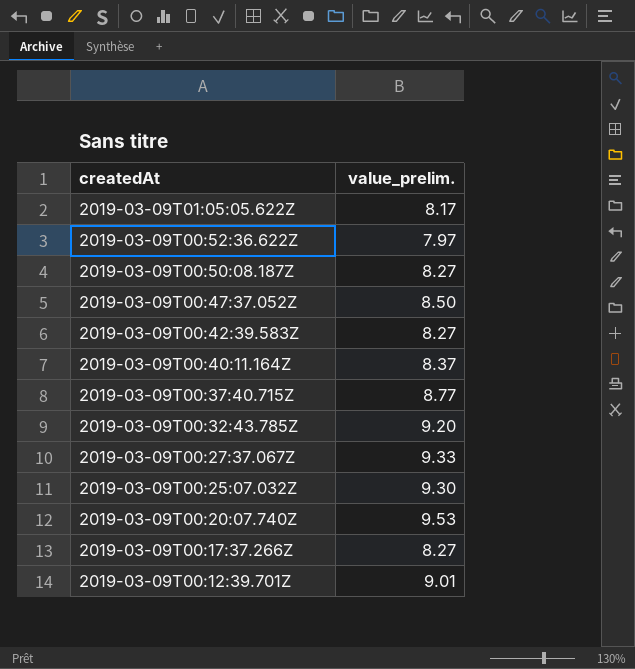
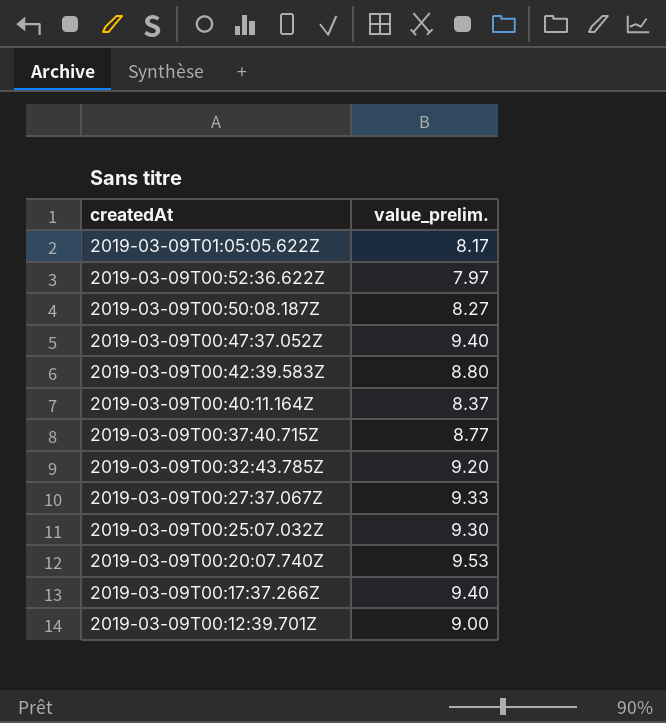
2019-03-09T00:47:37.052Z | value_prelim.: 8.50 -> 9.40
2019-03-09T00:42:39.583Z | value_prelim.: 8.27 -> 8.80
2019-03-09T00:17:37.266Z | value_prelim.: 8.27 -> 9.40
2019-03-09T00:12:39.701Z | value_prelim.: 9.01 -> 9.00

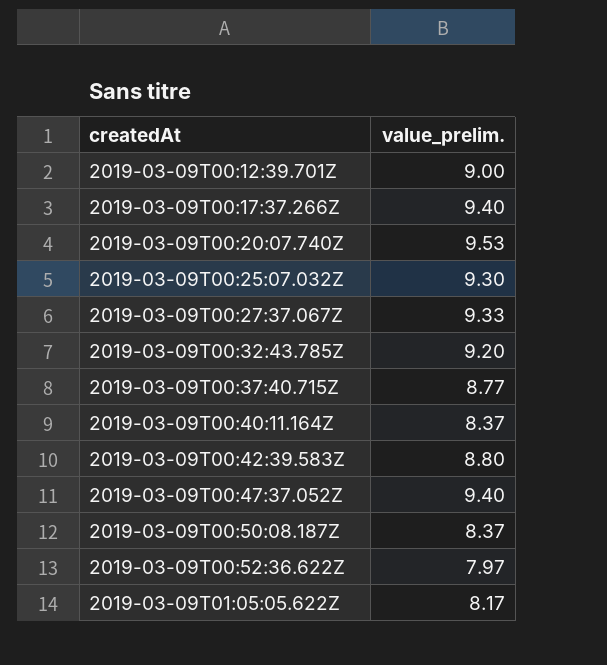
row order: createdAt descending -> createdAt ascending
2019-03-09T00:50:08.187Z | value_prelim.: 8.27 -> 8.37

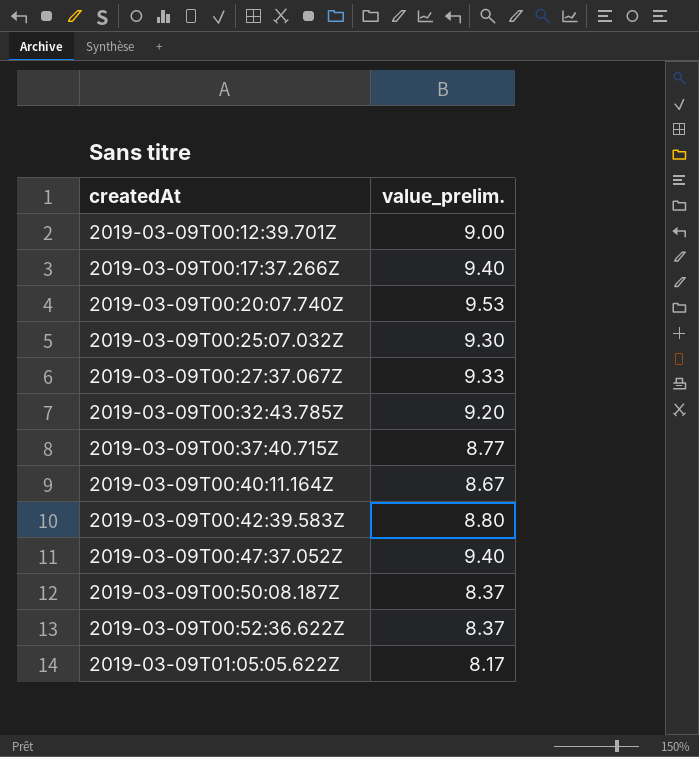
2019-03-09T00:40:11.164Z | value_prelim.: 8.37 -> 8.67
2019-03-09T00:52:36.622Z | value_prelim.: 7.97 -> 8.37

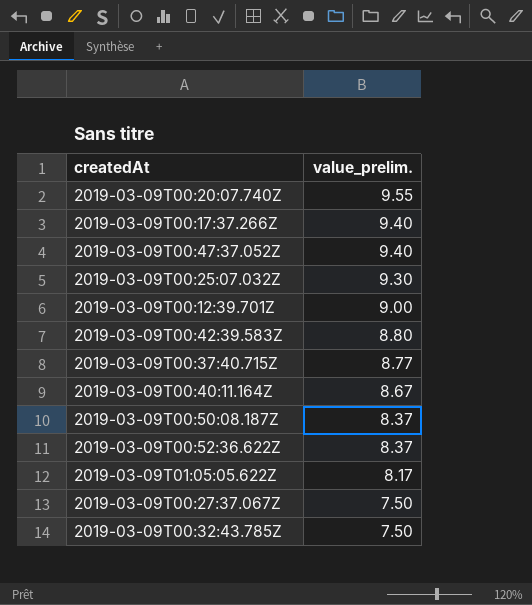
row order: createdAt ascending -> value_prelim. descending
2019-03-09T00:20:07.740Z | value_prelim.: 9.53 -> 9.55
2019-03-09T00:27:37.067Z | value_prelim.: 9.33 -> 7.50
2019-03-09T00:32:43.785Z | value_prelim.: 9.20 -> 7.50

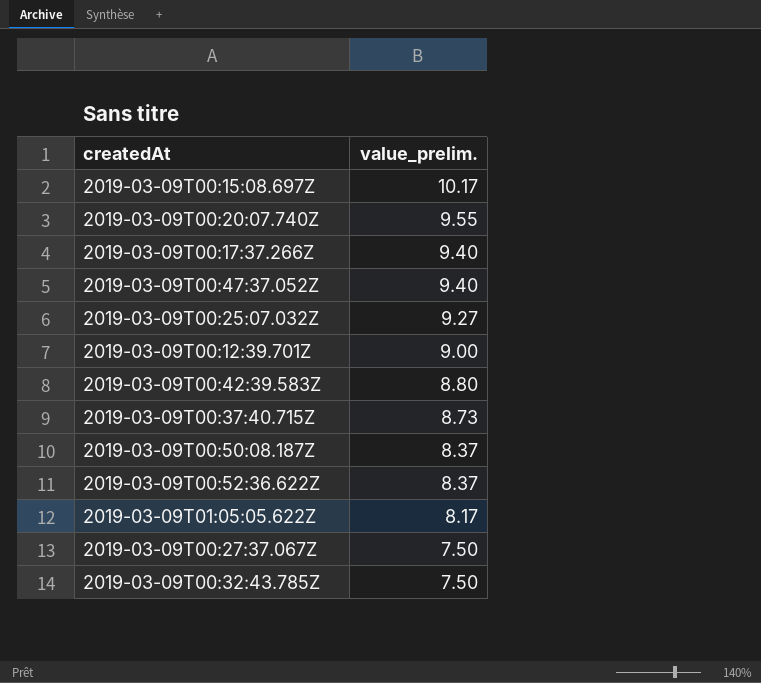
row 2019-03-09T00:40:11.164Z: 8.67 -> none
row 2019-03-09T00:15:08.697Z: none -> 10.17
2019-03-09T00:25:07.032Z | value_prelim.: 9.30 -> 9.27
2019-03-09T00:37:40.715Z | value_prelim.: 8.77 -> 8.73

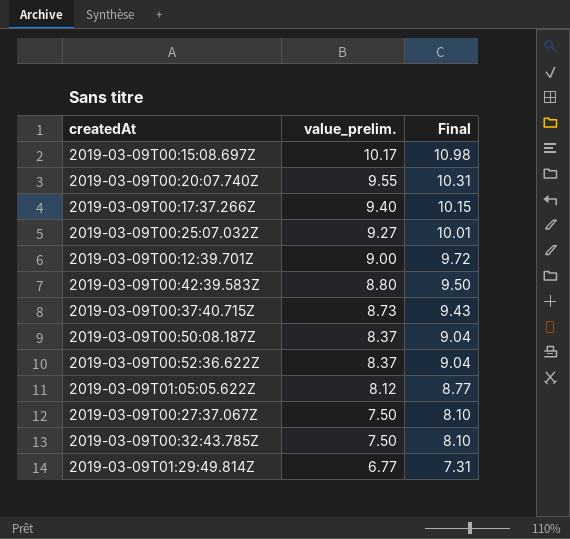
column Final | formula: none -> [value_prelim.] * 1.08
row 2019-03-09T00:47:37.052Z: 9.40 -> none
2019-03-09T01:05:05.622Z | value_prelim.: 8.17 -> 8.12
row 2019-03-09T01:29:49.814Z: none -> 6.77 | 7.31

